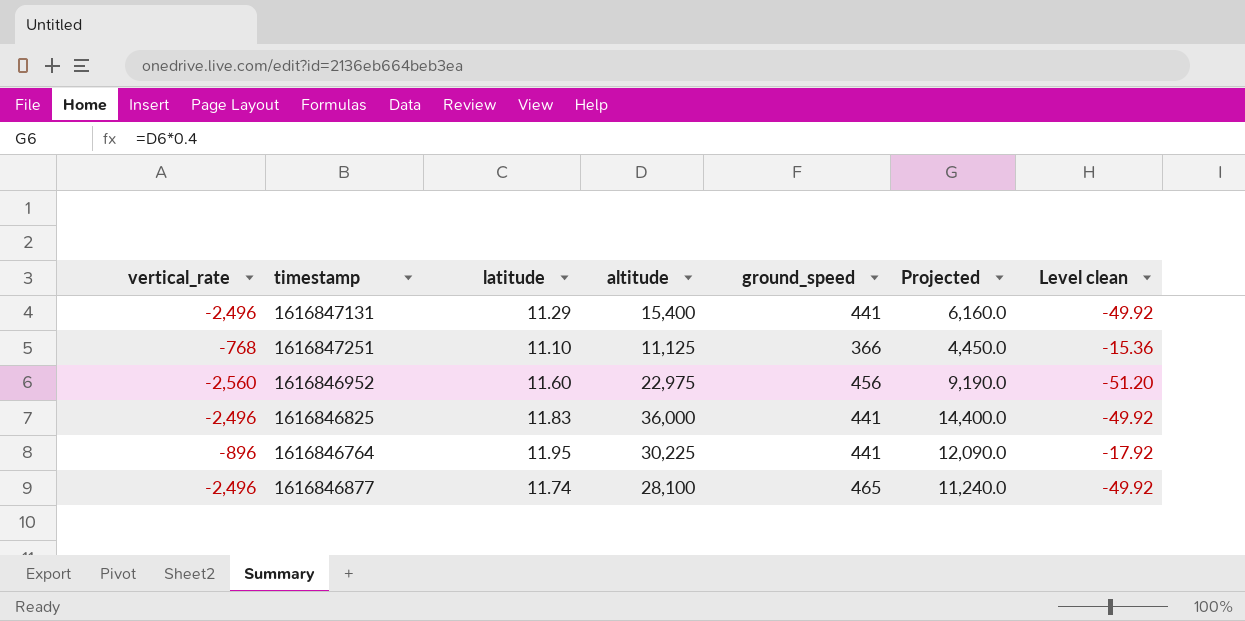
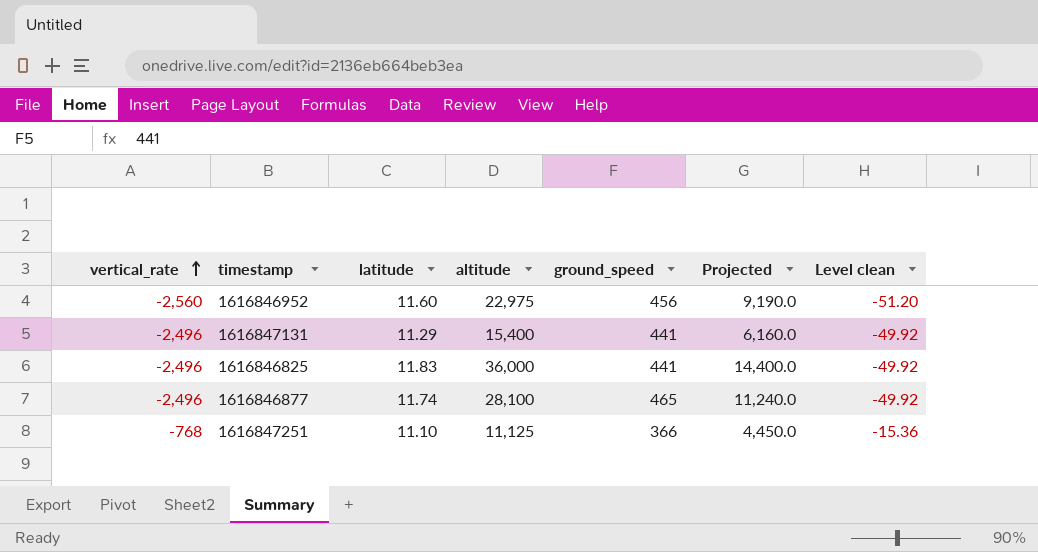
row order: none -> vertical_rate ascending
row 1616846764: -896 | 11.95 | 30,225 | 441 | 12,090.0 | -17.92 -> none

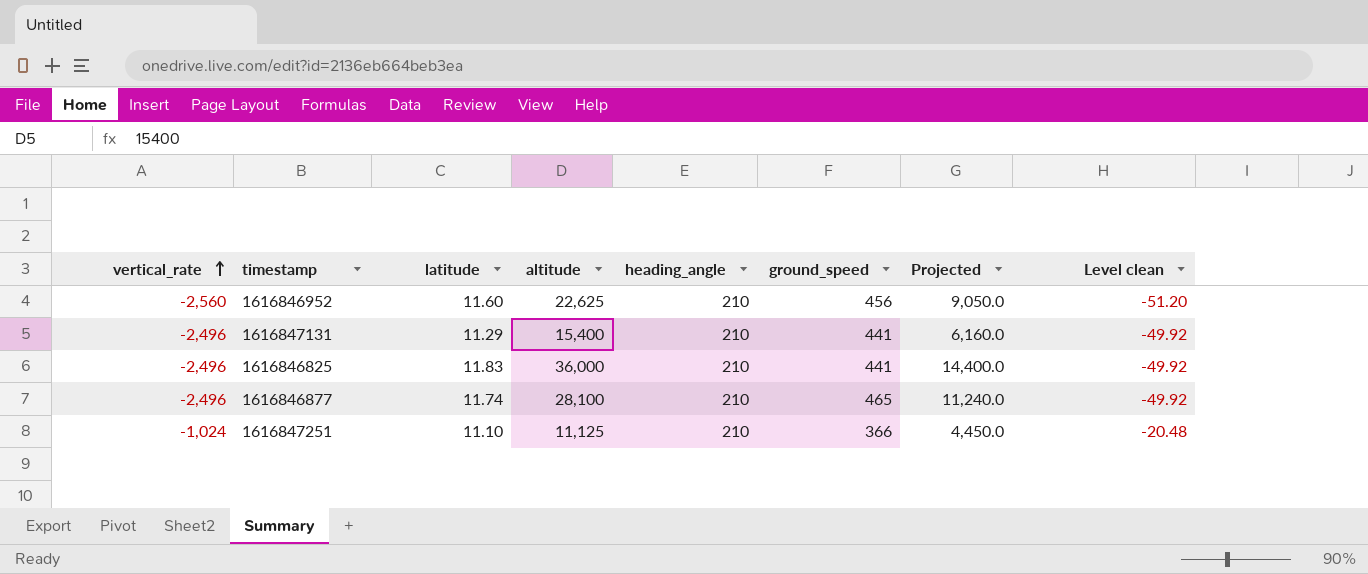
column heading_angle | position: none -> 5
1616846952 | altitude: 22,975 -> 22,625
1616846952 | Projected: 9,190.0 -> 9,050.0
1616847251 | vertical_rate: -768 -> -1,024
1616847251 | Level clean: -15.36 -> -20.48

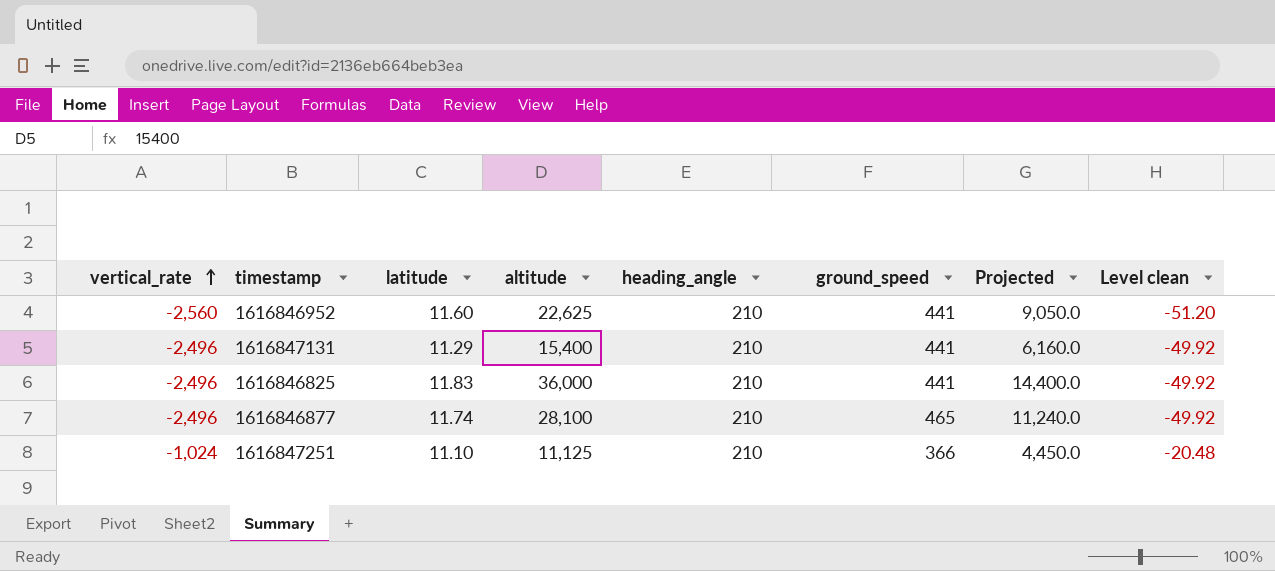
1616846952 | ground_speed: 456 -> 441

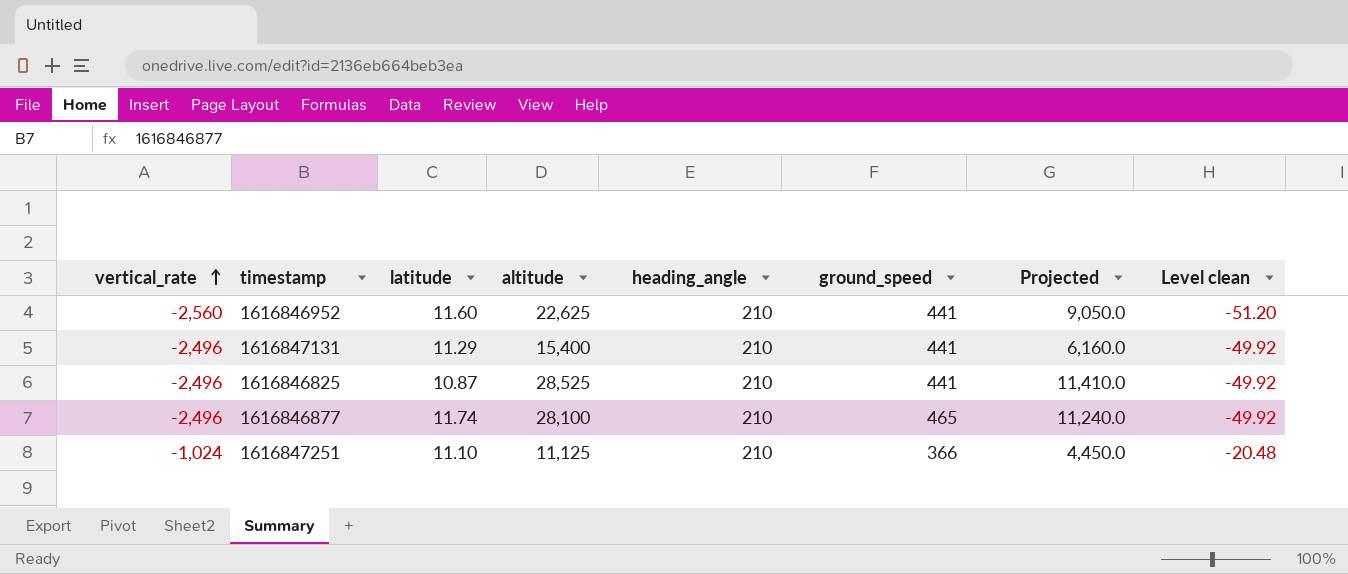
1616846825 | latitude: 11.83 -> 10.87
1616846825 | altitude: 36,000 -> 28,525
1616846825 | Projected: 14,400.0 -> 11,410.0

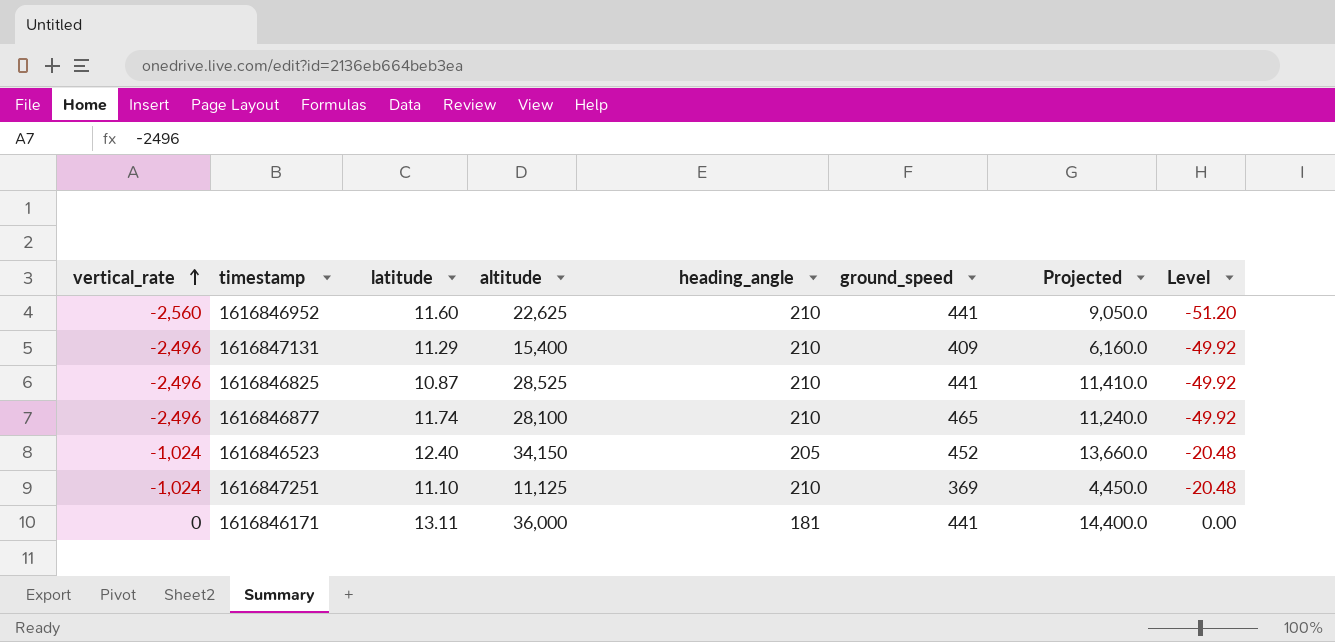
column name: Level clean -> Level
1616847131 | ground_speed: 441 -> 409
row 1616846523: none -> -1,024 | 12.40 | 34,150 | 205 | 452 | 13,660.0 | -20.48
1616847251 | ground_speed: 366 -> 369
row 1616846171: none -> 0 | 13.11 | 36,000 | 181 | 441 | 14,400.0 | 0.00

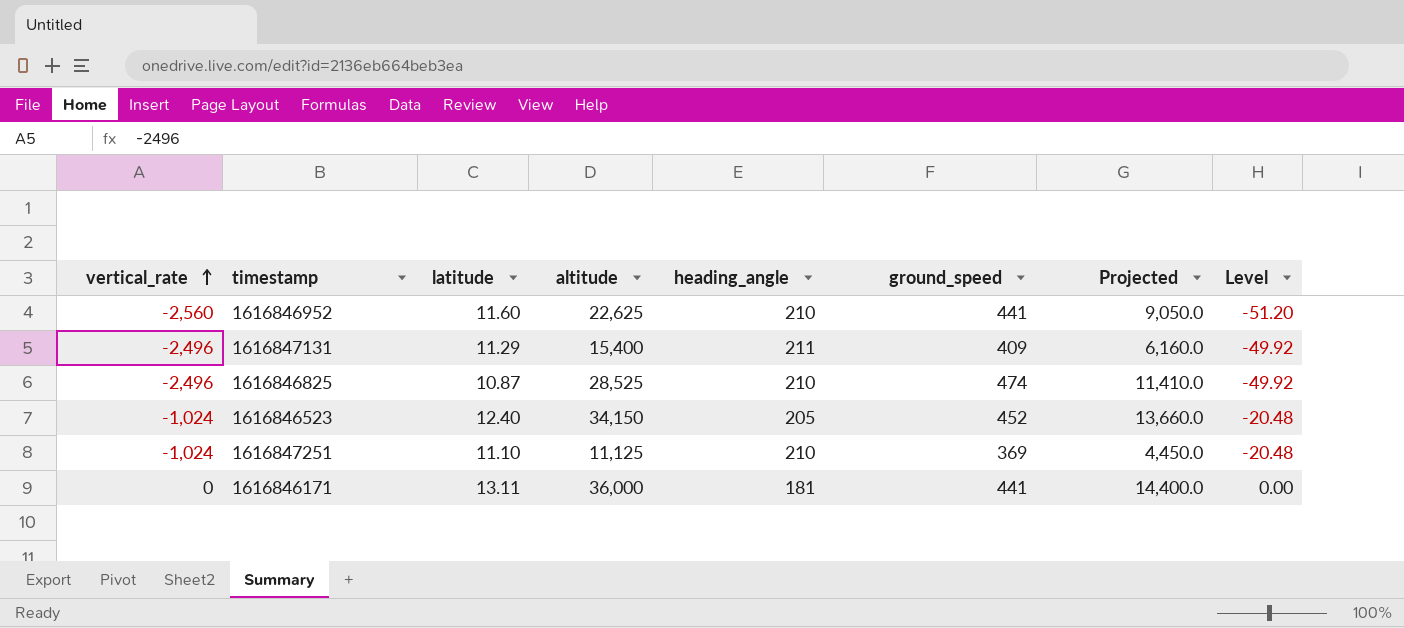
row 1616846877: -2,496 | 11.74 | 28,100 | 210 | 465 | 11,240.0 | -49.92 -> none
1616847131 | heading_angle: 210 -> 211
1616846825 | ground_speed: 441 -> 474

